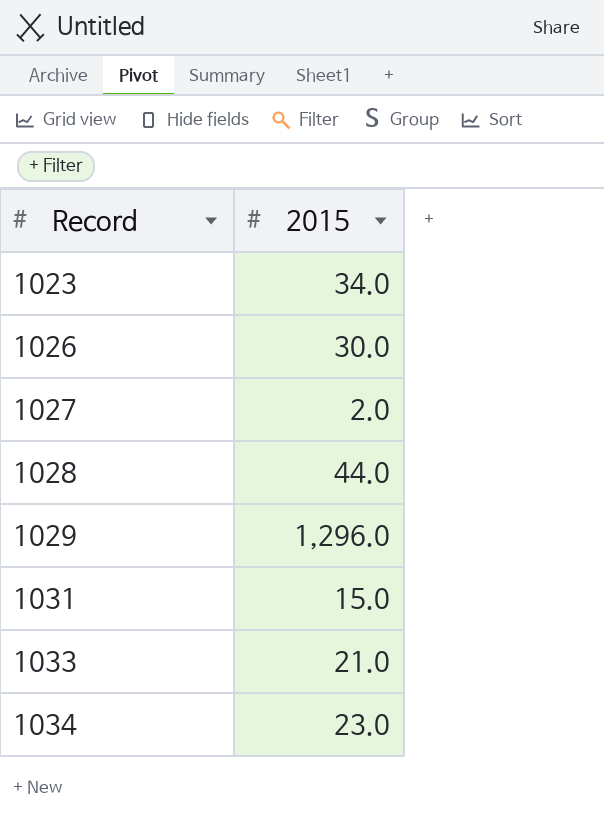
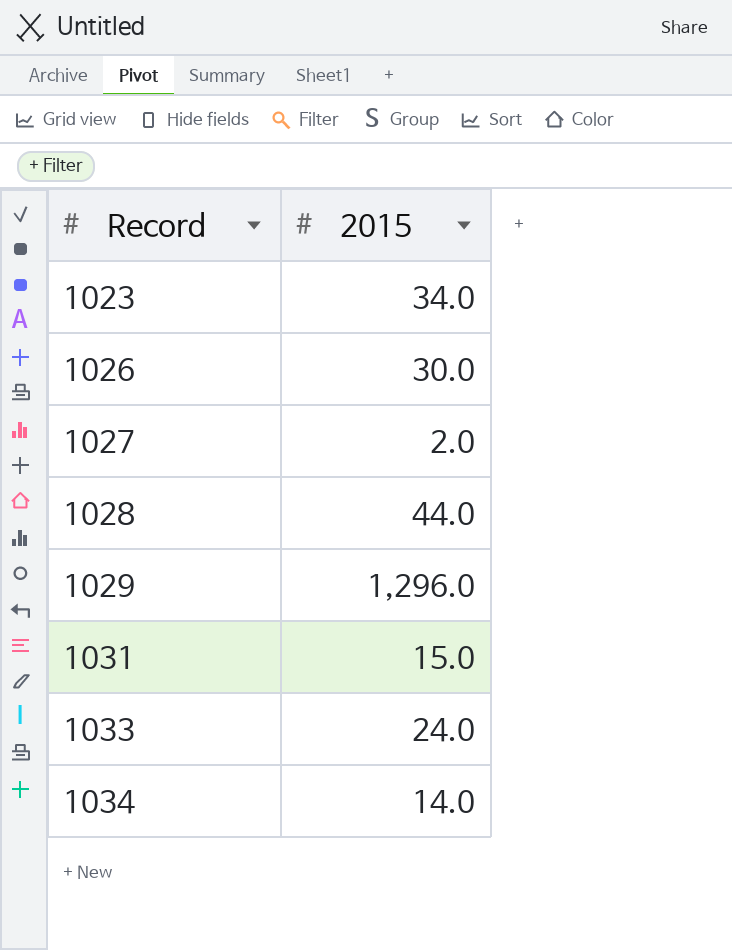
1033 | 2015: 21.0 -> 24.0
1034 | 2015: 23.0 -> 14.0

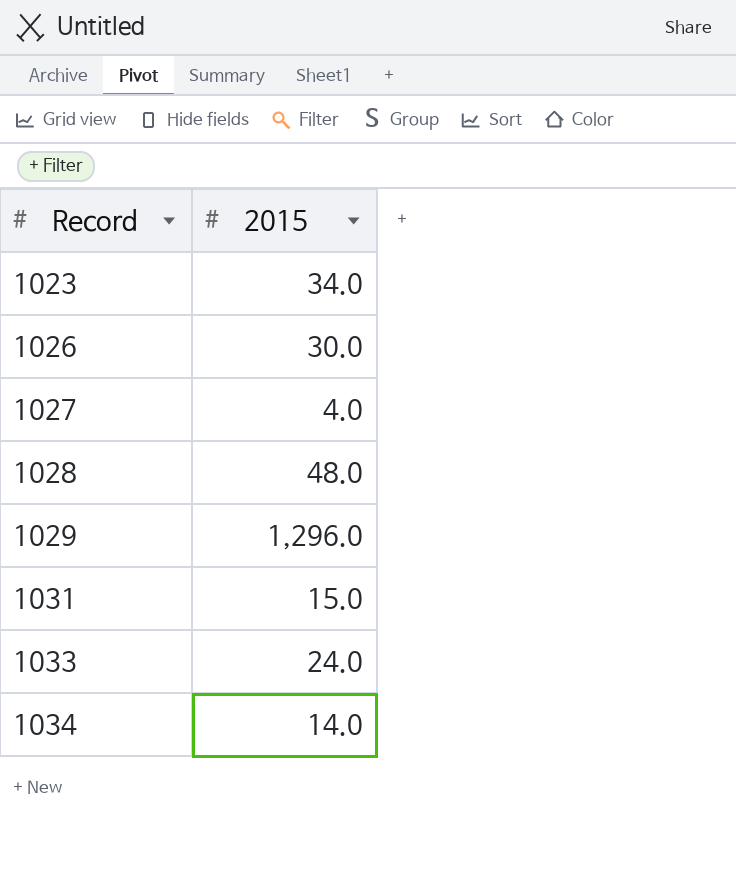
1027 | 2015: 2.0 -> 4.0
1028 | 2015: 44.0 -> 48.0

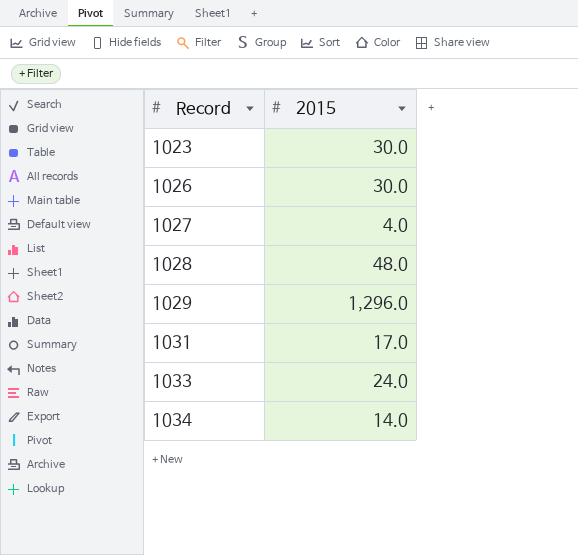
1023 | 2015: 34.0 -> 30.0
1031 | 2015: 15.0 -> 17.0

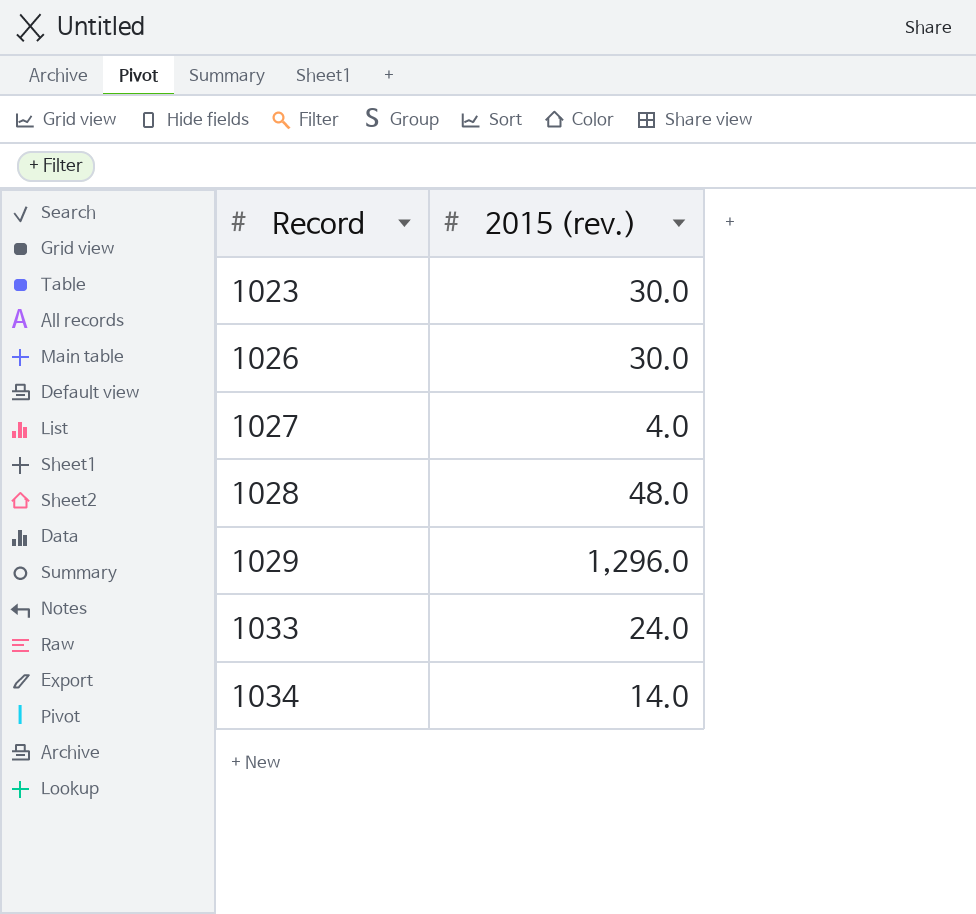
column name: 2015 -> 2015 (rev.)
row 1031: 17.0 -> none

